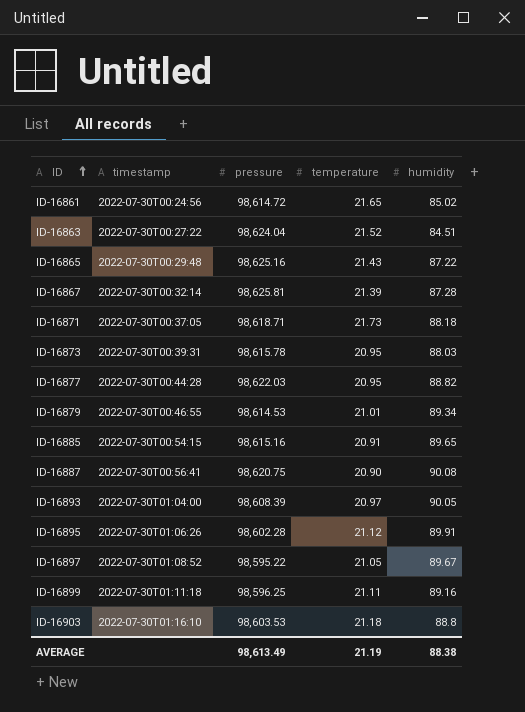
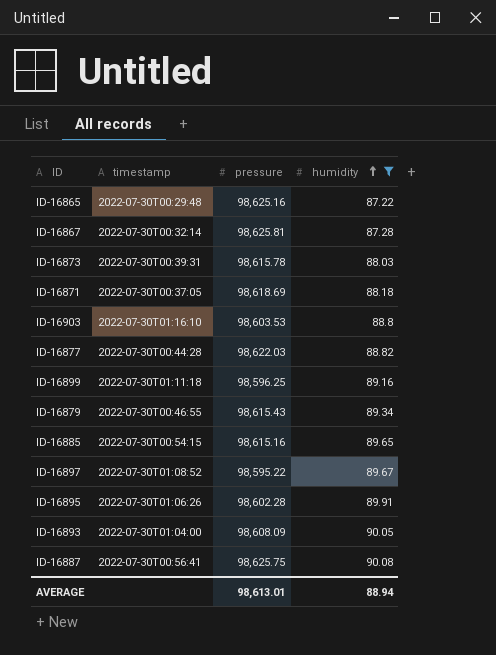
filter: none -> humidity >= 87.22
row order: ID ascending -> humidity ascending
column temperature | position: 4 -> none
ID-16871 | pressure: 98,618.71 -> 98,618.69
ID-16879 | pressure: 98,614.53 -> 98,615.43
ID-16893 | pressure: 98,608.39 -> 98,608.09
ID-16887 | pressure: 98,620.75 -> 98,625.75
AVERAGE | pressure: 98,613.49 -> 98,613.01
AVERAGE | humidity: 88.38 -> 88.94

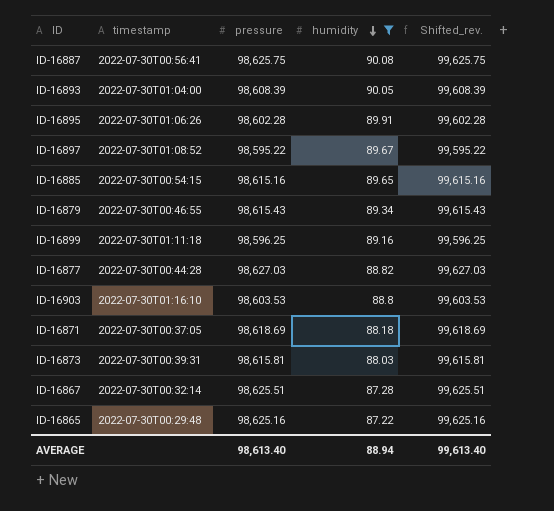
row order: humidity ascending -> humidity descending
column Shifted_rev. | formula: none -> [pressure] + 1000
ID-16893 | pressure: 98,608.09 -> 98,608.39
ID-16877 | pressure: 98,622.03 -> 98,627.03
ID-16873 | pressure: 98,615.78 -> 98,615.81
ID-16867 | pressure: 98,625.81 -> 98,625.51
AVERAGE | pressure: 98,613.01 -> 98,613.40

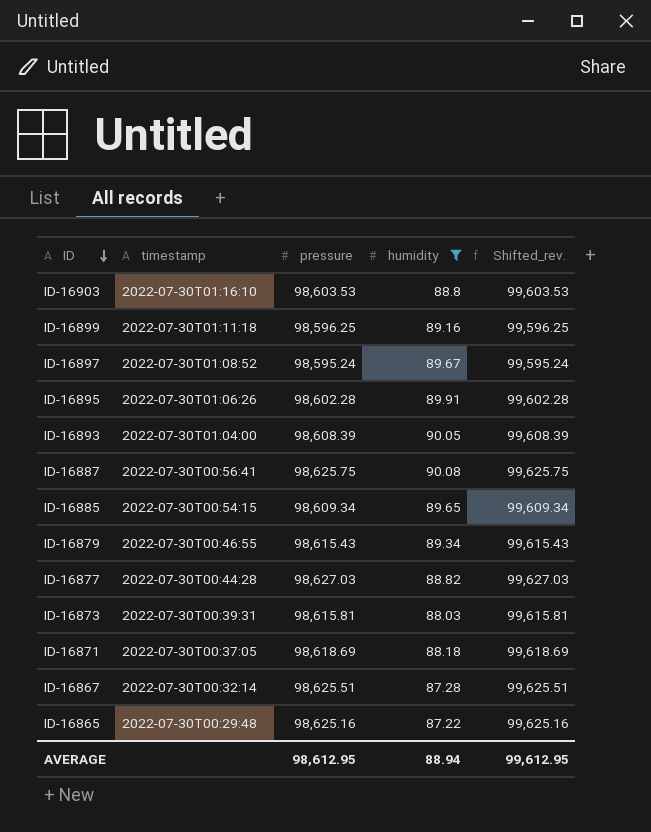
row order: humidity descending -> ID descending
ID-16897 | pressure: 98,595.22 -> 98,595.24
ID-16897 | Shifted_rev.: 99,595.22 -> 99,595.24
ID-16885 | pressure: 98,615.16 -> 98,609.34
ID-16885 | Shifted_rev.: 99,615.16 -> 99,609.34
AVERAGE | pressure: 98,613.40 -> 98,612.95
AVERAGE | Shifted_rev.: 99,613.40 -> 99,612.95

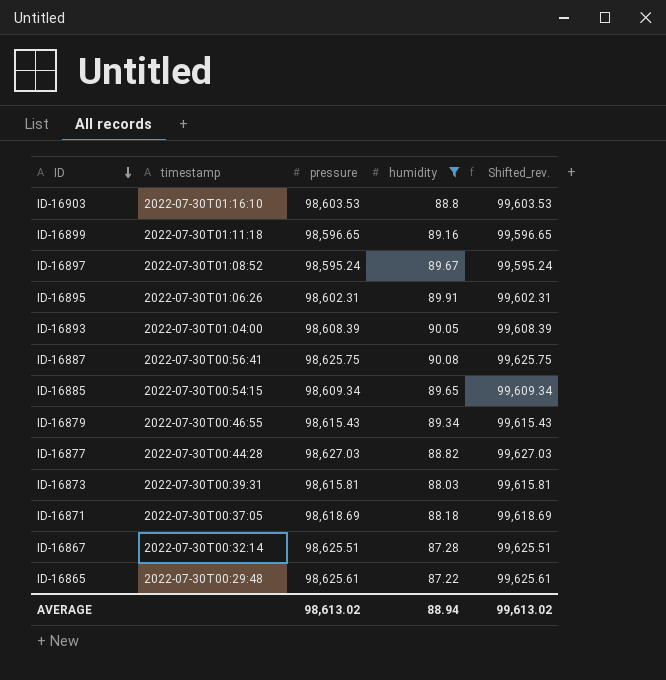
ID-16899 | pressure: 98,596.25 -> 98,596.65
ID-16899 | Shifted_rev.: 99,596.25 -> 99,596.65
ID-16895 | pressure: 98,602.28 -> 98,602.31
ID-16895 | Shifted_rev.: 99,602.28 -> 99,602.31
ID-16865 | pressure: 98,625.16 -> 98,625.61
ID-16865 | Shifted_rev.: 99,625.16 -> 99,625.61
AVERAGE | pressure: 98,612.95 -> 98,613.02
AVERAGE | Shifted_rev.: 99,612.95 -> 99,613.02

